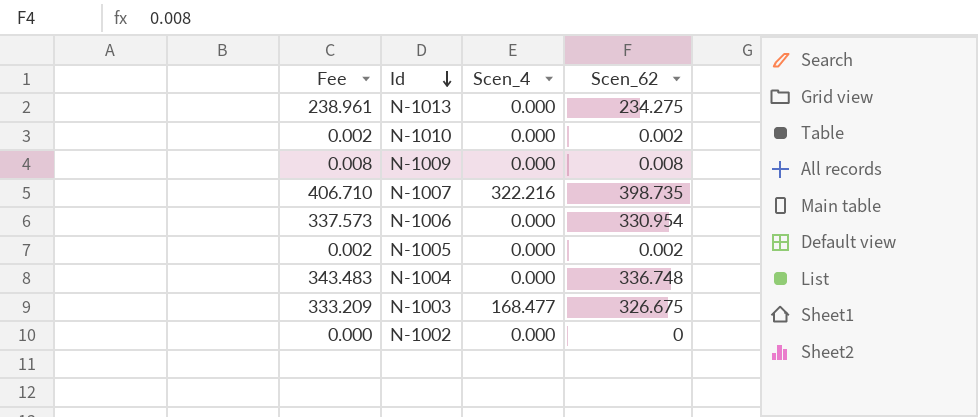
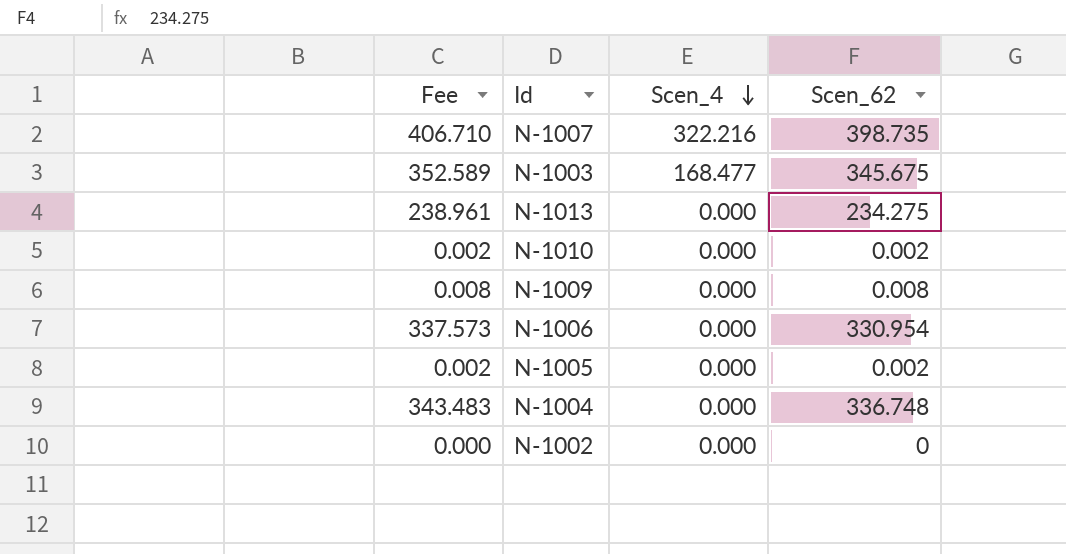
row order: Id descending -> Scen_4 descending
N-1003 | Fee: 333.209 -> 352.589
N-1003 | Scen_62: 326.675 -> 345.675

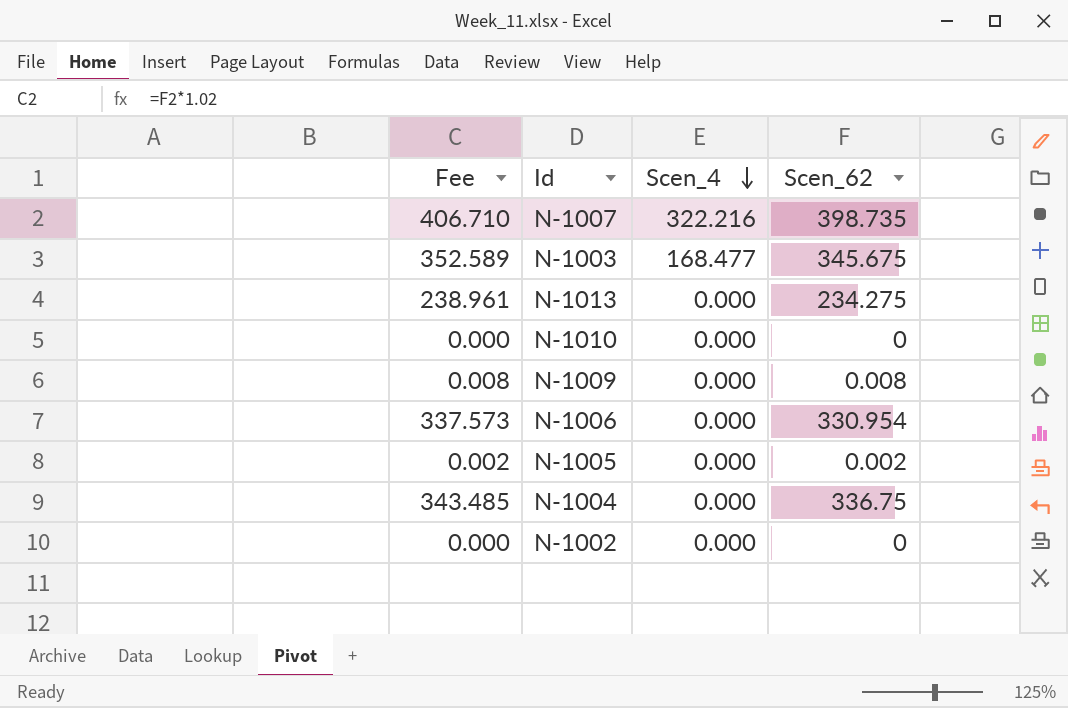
N-1010 | Fee: 0.002 -> 0.000
N-1010 | Scen_62: 0.002 -> 0
N-1004 | Fee: 343.483 -> 343.485
N-1004 | Scen_62: 336.748 -> 336.75

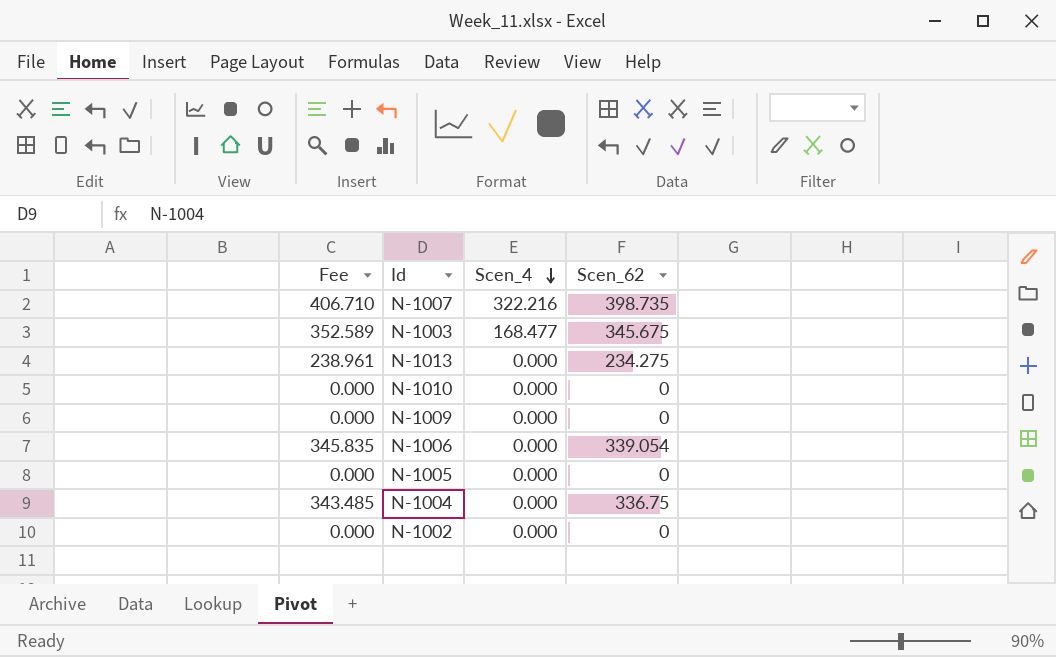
N-1009 | Fee: 0.008 -> 0.000
N-1009 | Scen_62: 0.008 -> 0
N-1006 | Fee: 337.573 -> 345.835
N-1006 | Scen_62: 330.954 -> 339.054
N-1005 | Fee: 0.002 -> 0.000
N-1005 | Scen_62: 0.002 -> 0

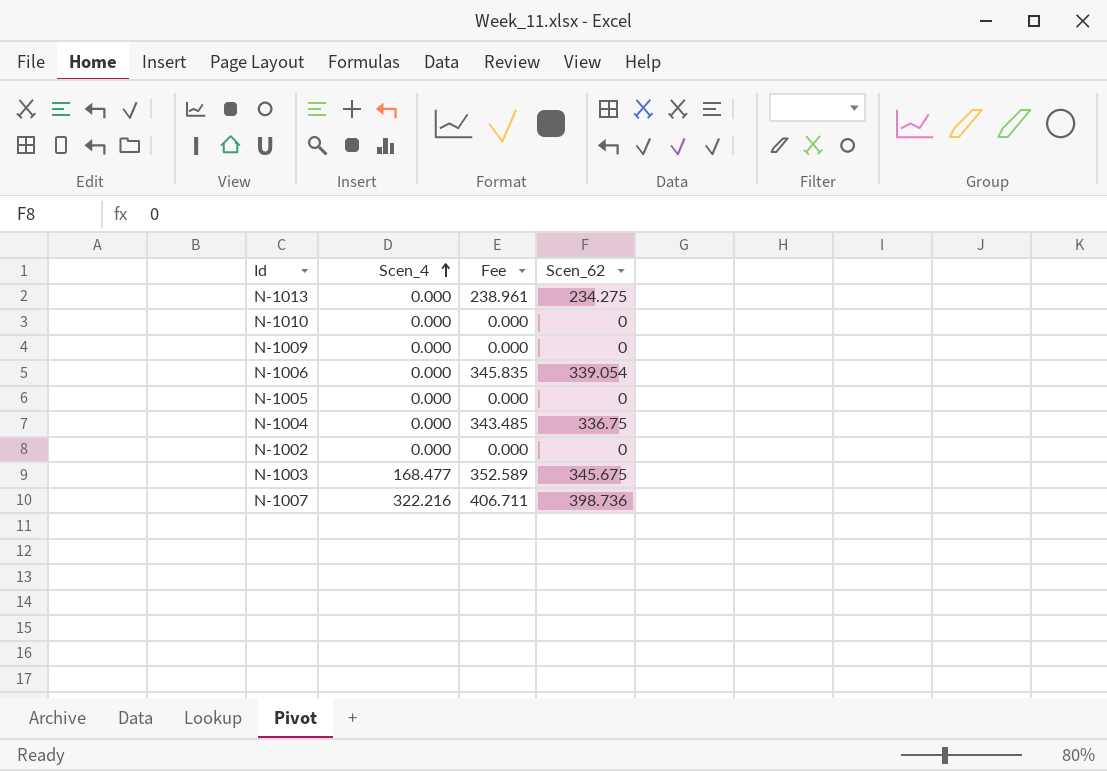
row order: Scen_4 descending -> Scen_4 ascending
column Fee | position: 1 -> 3
N-1007 | Fee: 406.710 -> 406.711
N-1007 | Scen_62: 398.735 -> 398.736

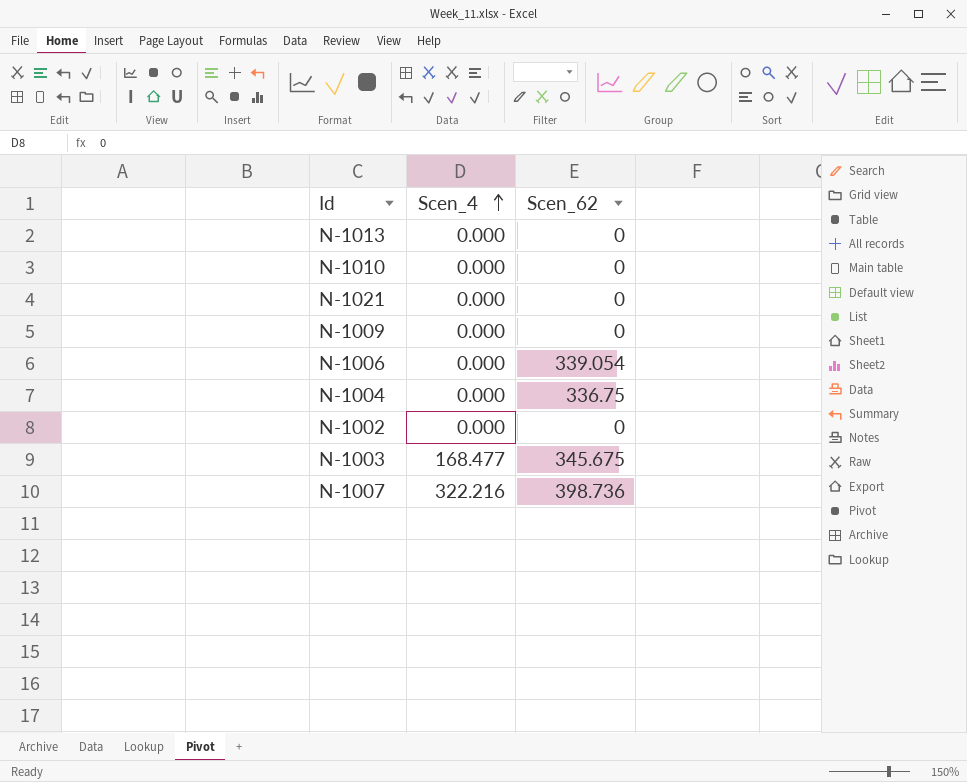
column Fee | formula: [Scen_62] * 1.02 -> none
row N-1005: 0.000 | 0.000 | 0 -> none
N-1013 | Scen_62: 234.275 -> 0
row N-1021: none -> 0.000 | 0

